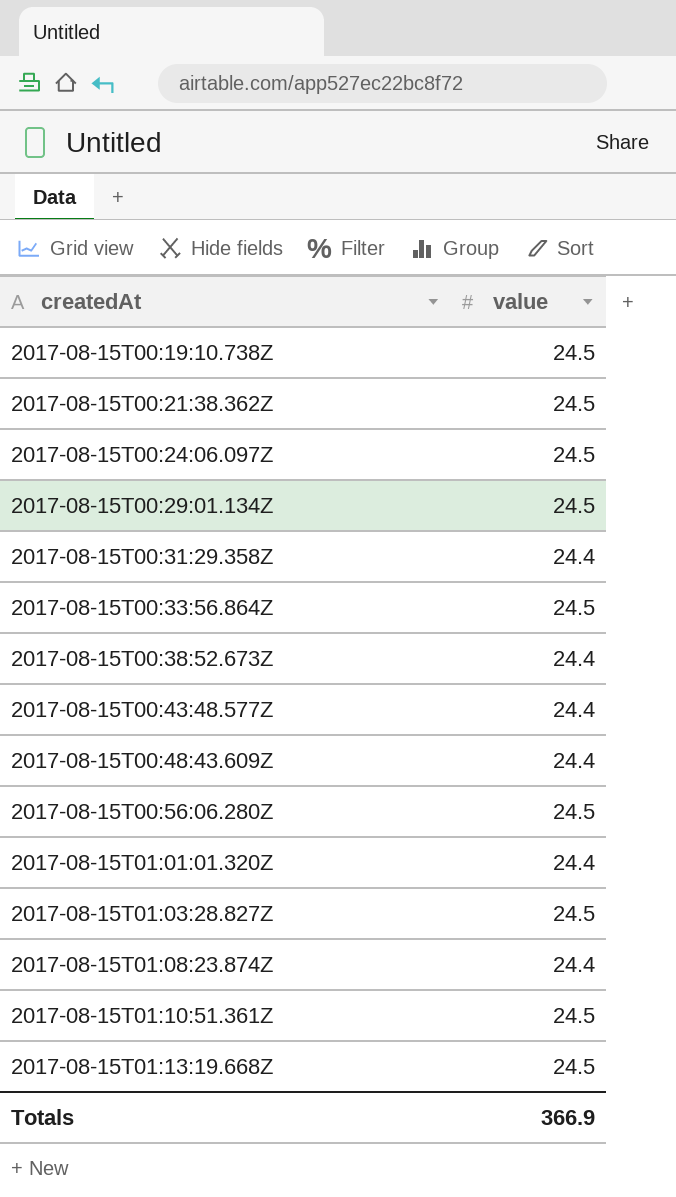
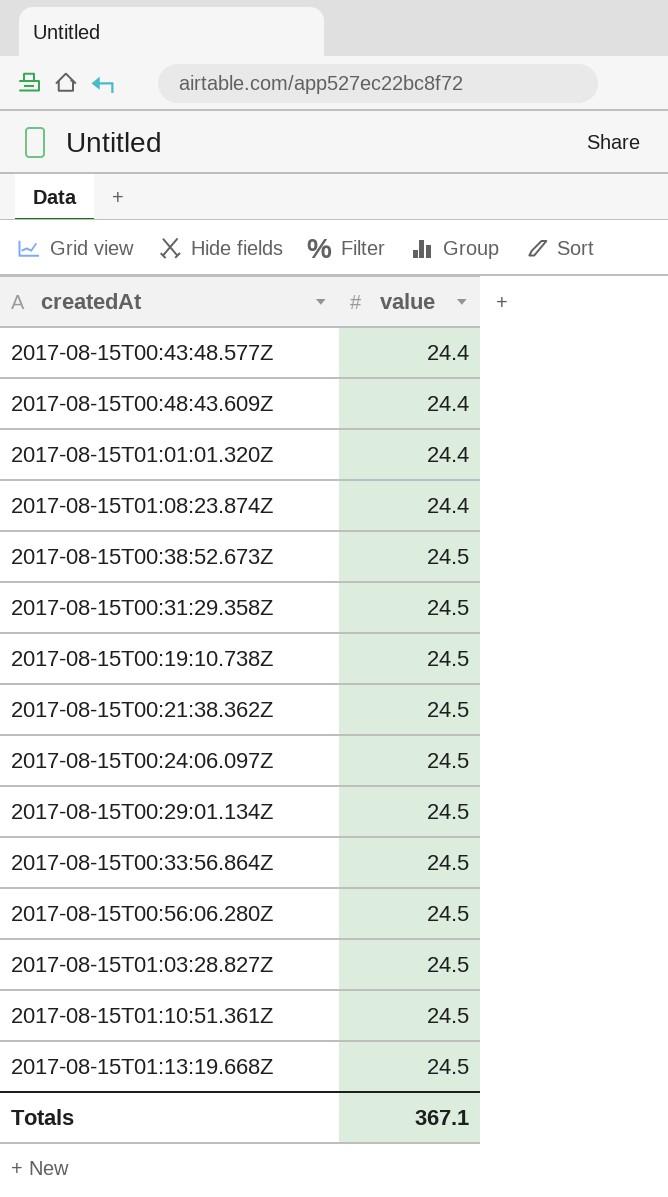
row order: createdAt ascending -> value ascending
2017-08-15T00:38:52.673Z | value: 24.4 -> 24.5
2017-08-15T00:31:29.358Z | value: 24.4 -> 24.5
Totals | value: 366.9 -> 367.1

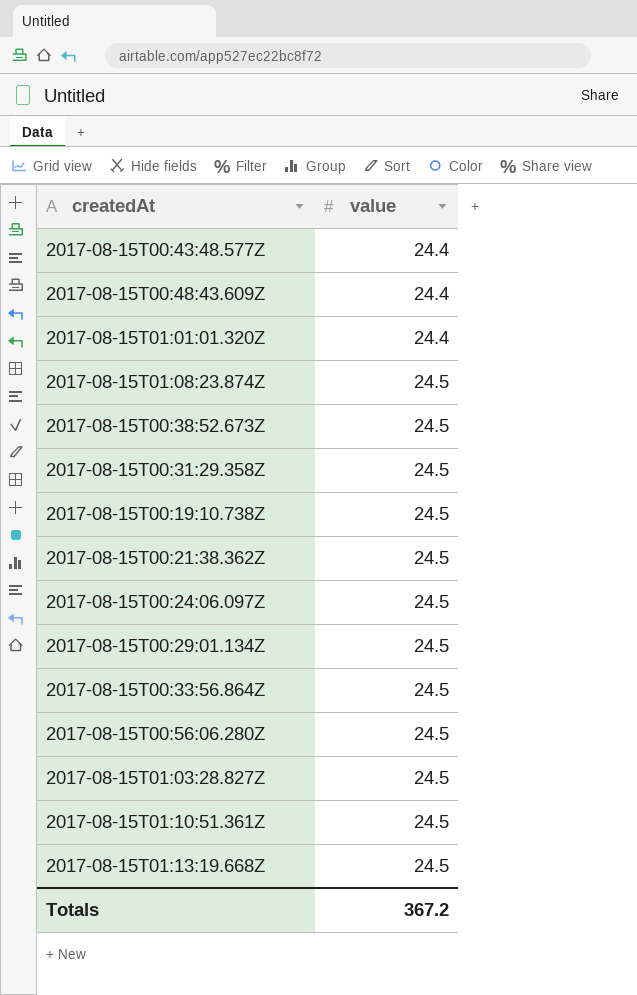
2017-08-15T01:08:23.874Z | value: 24.4 -> 24.5
Totals | value: 367.1 -> 367.2

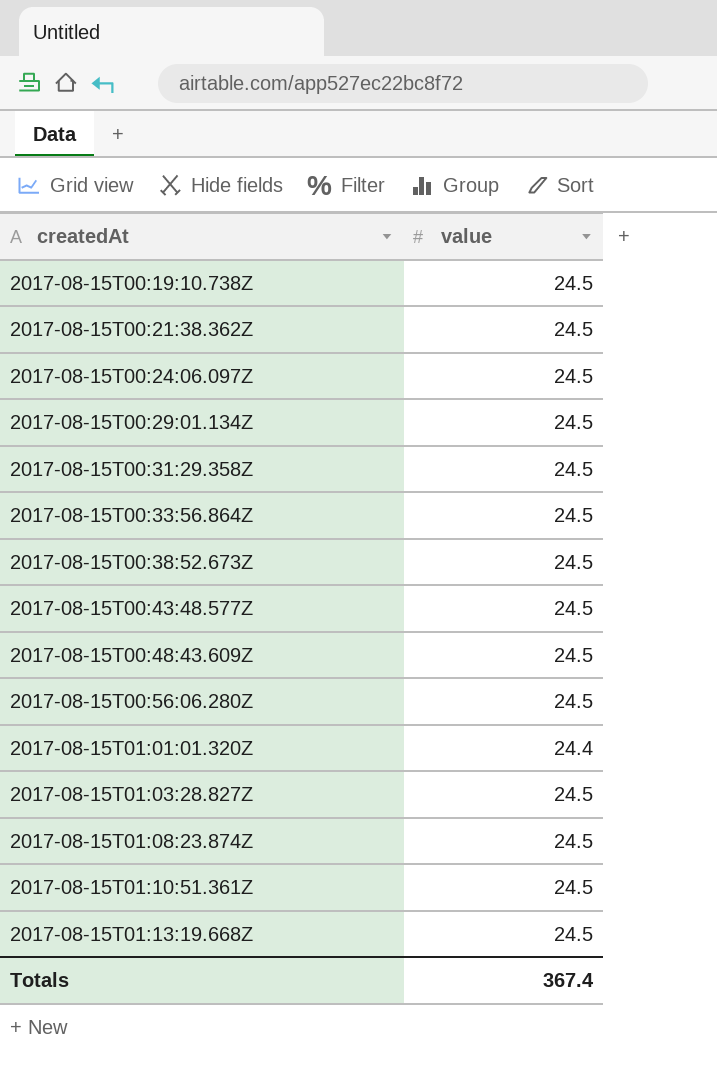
row order: value ascending -> createdAt ascending
2017-08-15T00:43:48.577Z | value: 24.4 -> 24.5
2017-08-15T00:48:43.609Z | value: 24.4 -> 24.5
Totals | value: 367.2 -> 367.4

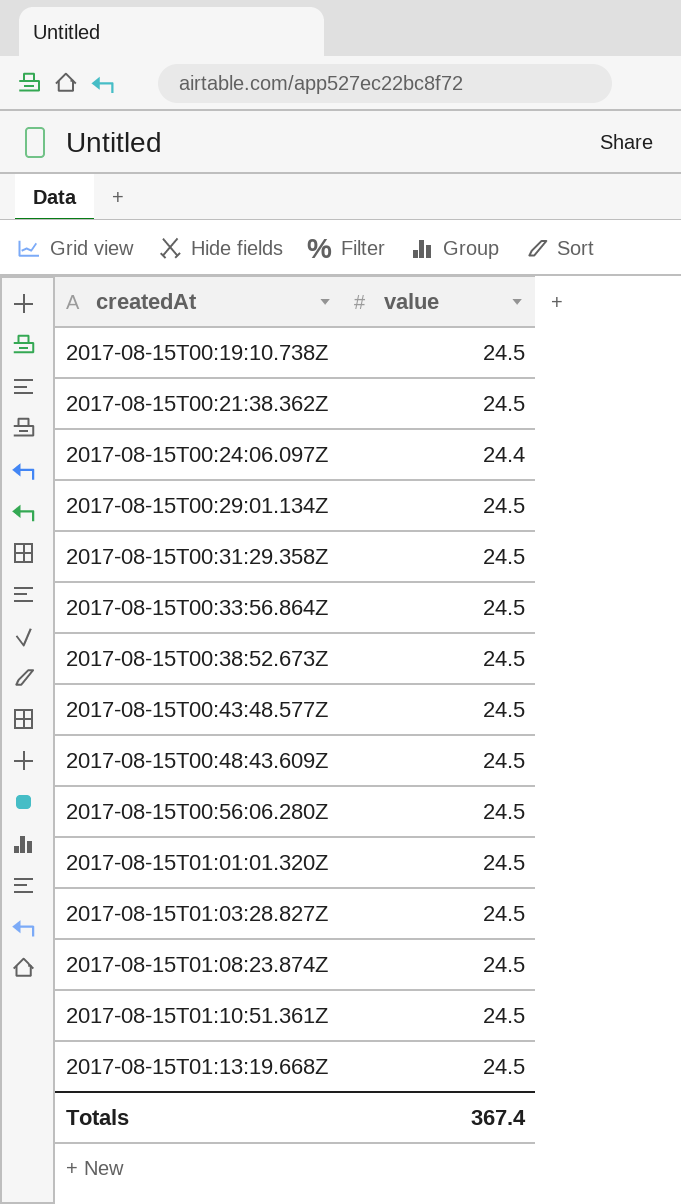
2017-08-15T00:24:06.097Z | value: 24.5 -> 24.4
2017-08-15T01:01:01.320Z | value: 24.4 -> 24.5

